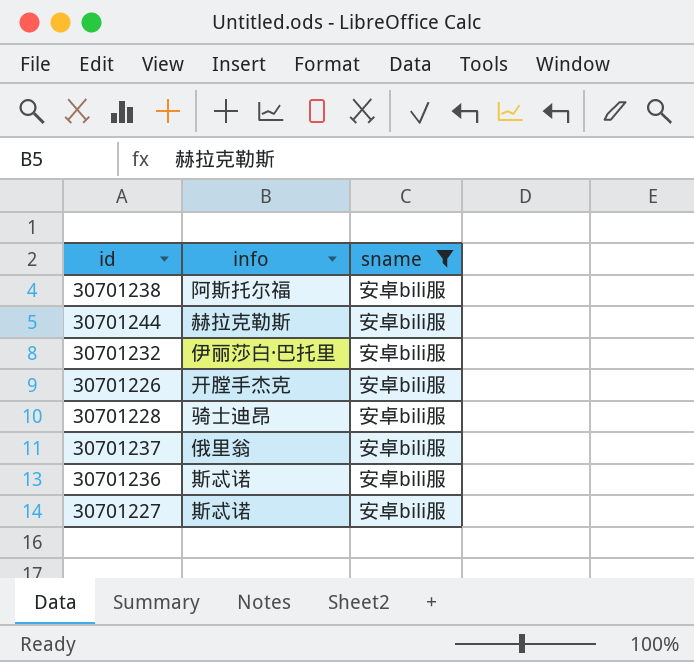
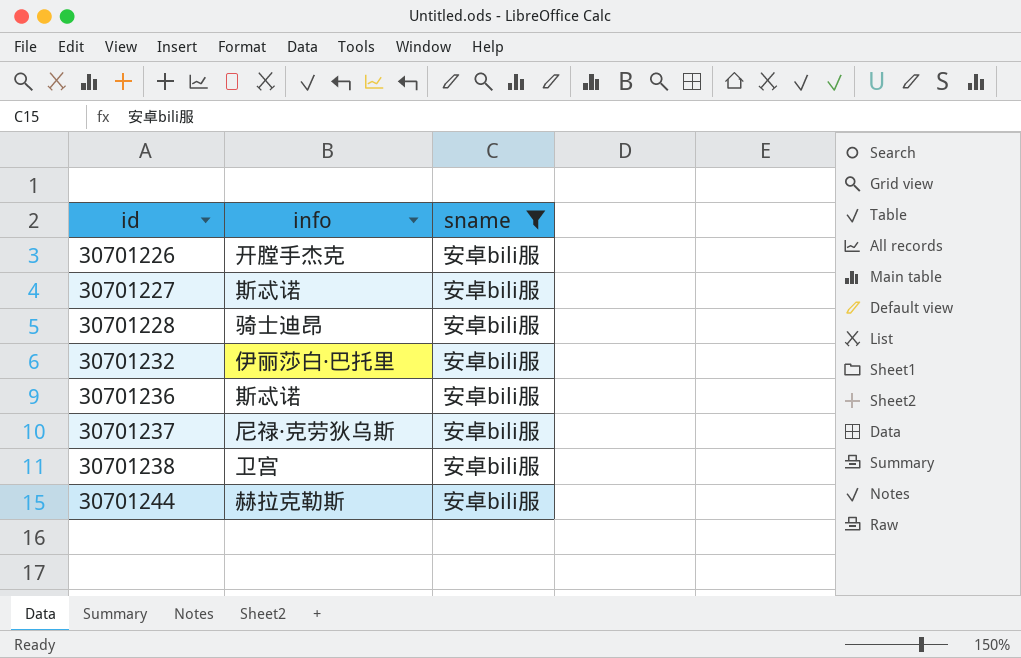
row order: none -> id ascending
30701237 | info: 俄里翁 -> 尼禄·克劳狄乌斯
30701238 | info: 阿斯托尔福 -> 卫宫

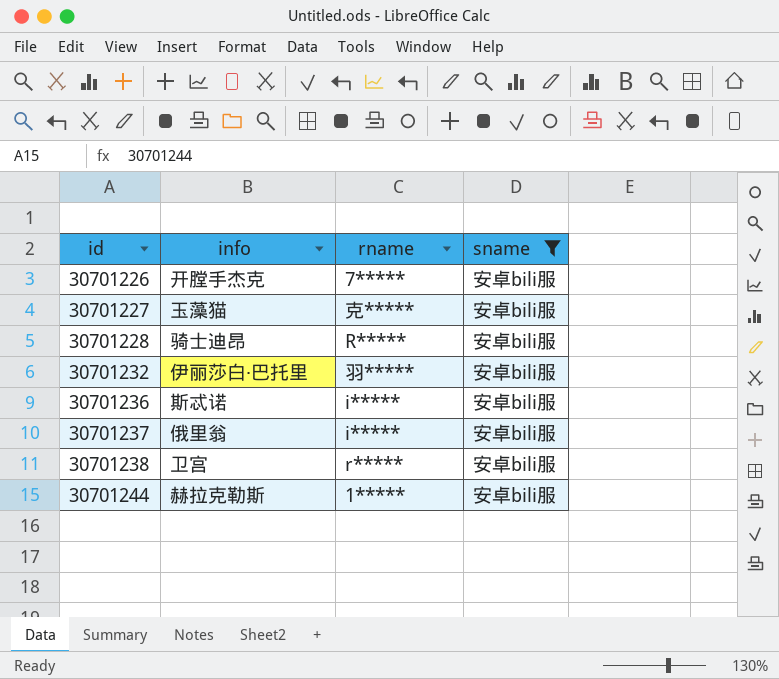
column rname | position: none -> 3
30701227 | info: 斯忒诺 -> 玉藻猫
30701237 | info: 尼禄·克劳狄乌斯 -> 俄里翁

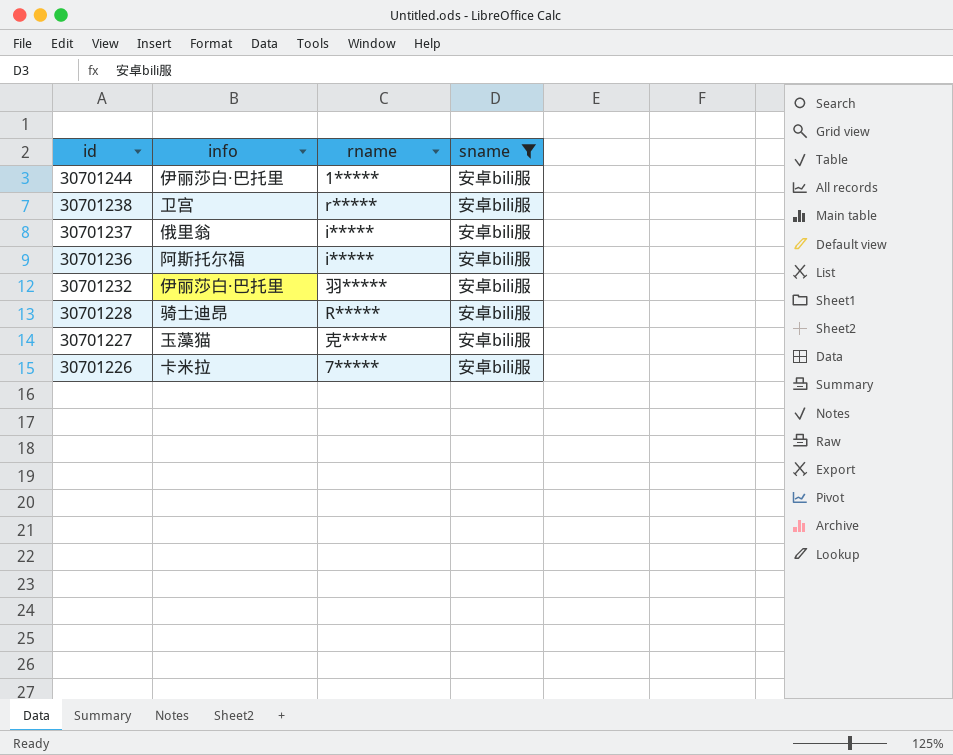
row order: id ascending -> id descending
30701244 | info: 赫拉克勒斯 -> 伊丽莎白·巴托里
30701236 | info: 斯忒诺 -> 阿斯托尔福
30701226 | info: 开膛手杰克 -> 卡米拉

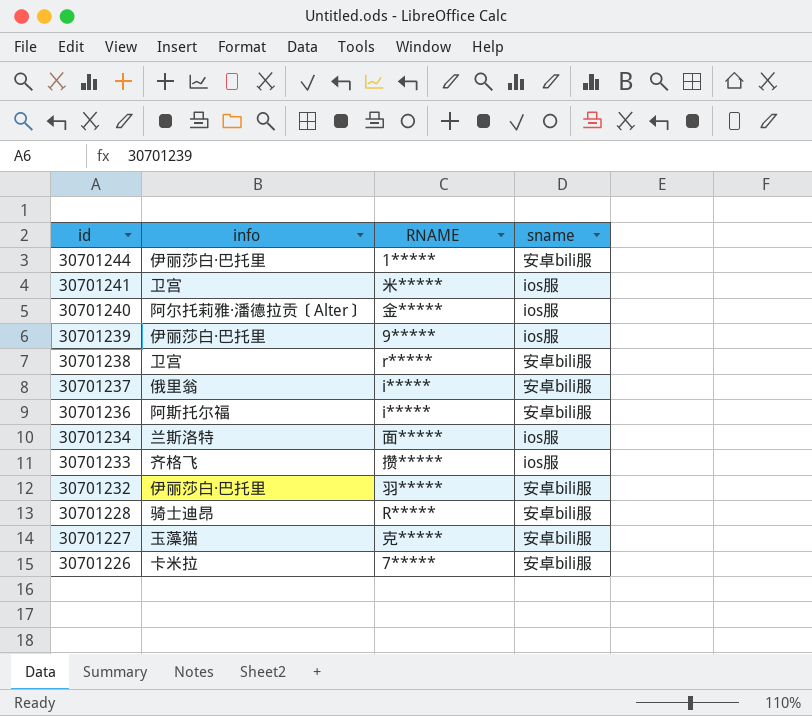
filter: sname = 安卓bili服 -> none
column name: rname -> RNAME

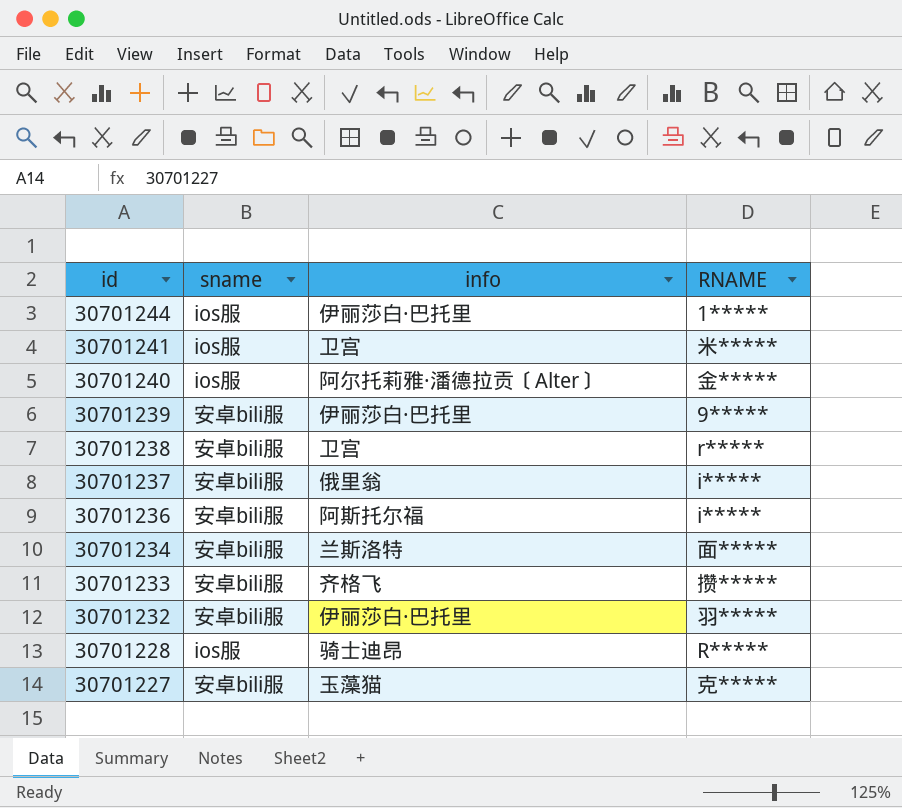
column sname | position: 4 -> 2
row 30701226: 卡米拉 | 7***** | 安卓bili服 -> none
30701244 | sname: 安卓bili服 -> ios服
30701239 | sname: ios服 -> 安卓bili服
30701234 | sname: ios服 -> 安卓bili服
30701233 | sname: ios服 -> 安卓bili服
30701228 | sname: 安卓bili服 -> ios服

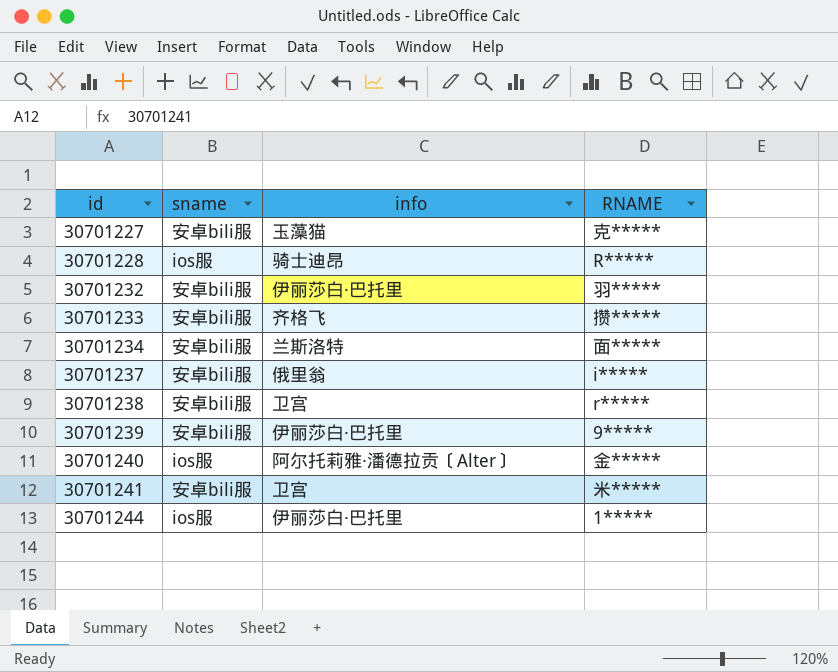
row order: id descending -> id ascending
row 30701236: 安卓bili服 | 阿斯托尔福 | i***** -> none
30701241 | sname: ios服 -> 安卓bili服

